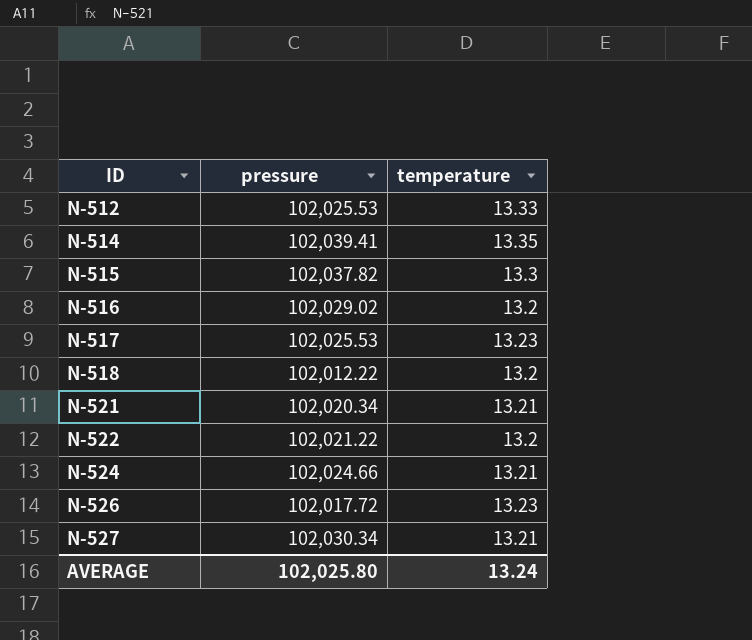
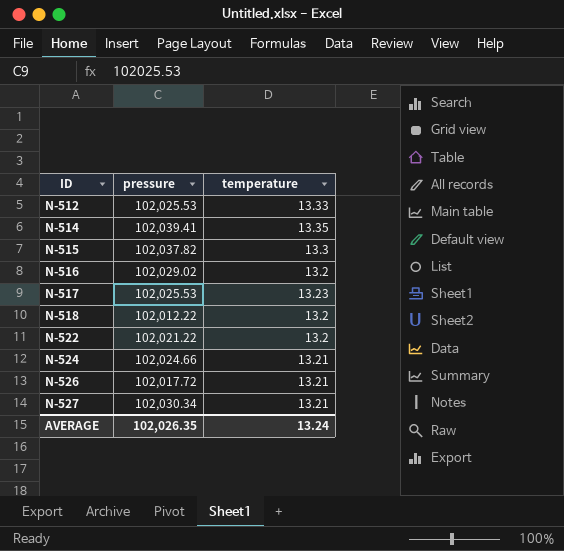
row N-521: 102,020.34 | 13.21 -> none
N-526 | temperature: 13.23 -> 13.21
AVERAGE | pressure: 102,025.80 -> 102,026.35

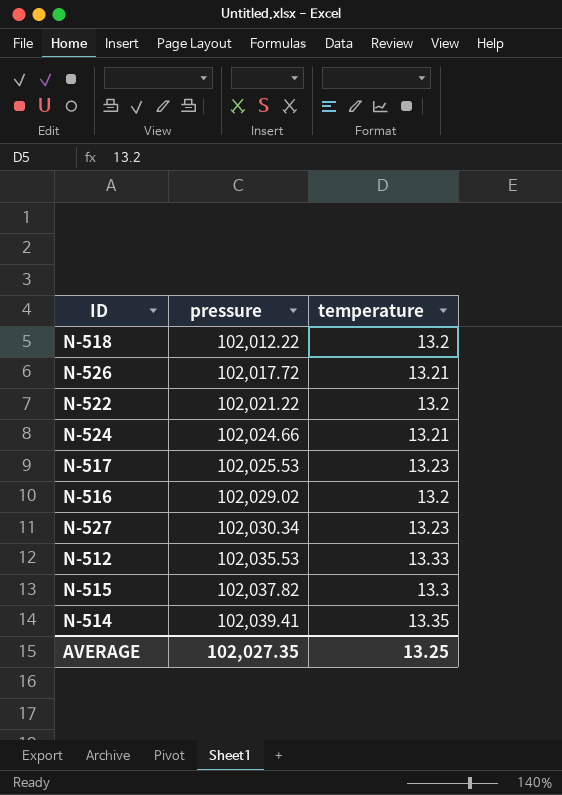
row order: ID ascending -> pressure ascending
N-527 | temperature: 13.21 -> 13.23
N-512 | pressure: 102,025.53 -> 102,035.53
AVERAGE | pressure: 102,026.35 -> 102,027.35
AVERAGE | temperature: 13.24 -> 13.25

